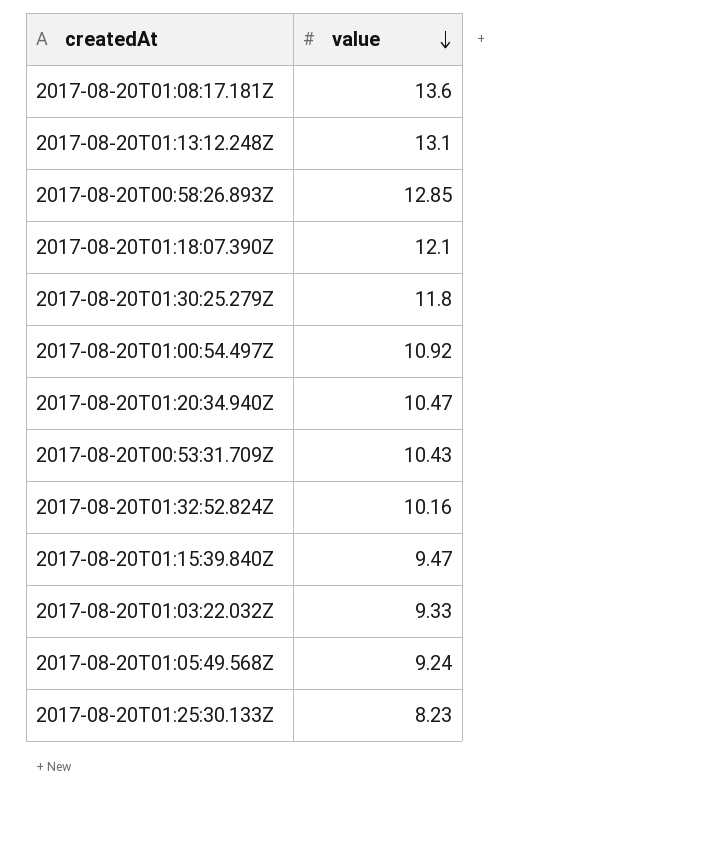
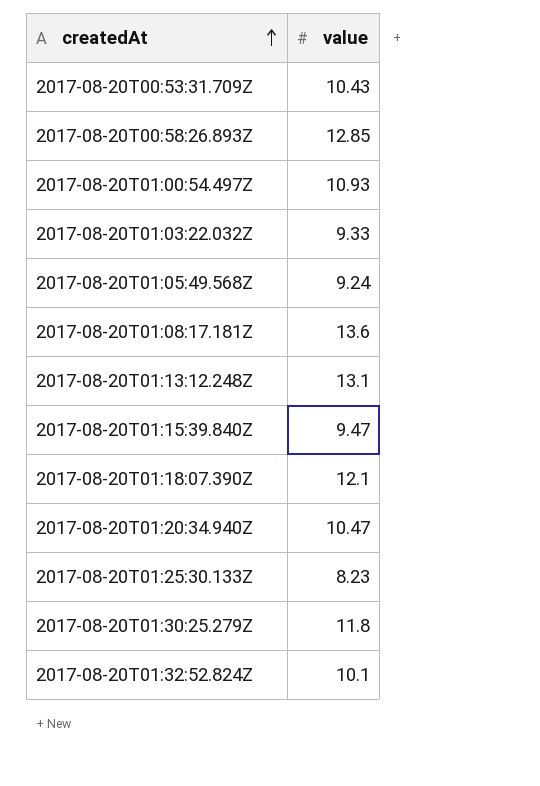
row order: value descending -> createdAt ascending
2017-08-20T01:00:54.497Z | value: 10.92 -> 10.93
2017-08-20T01:32:52.824Z | value: 10.16 -> 10.1

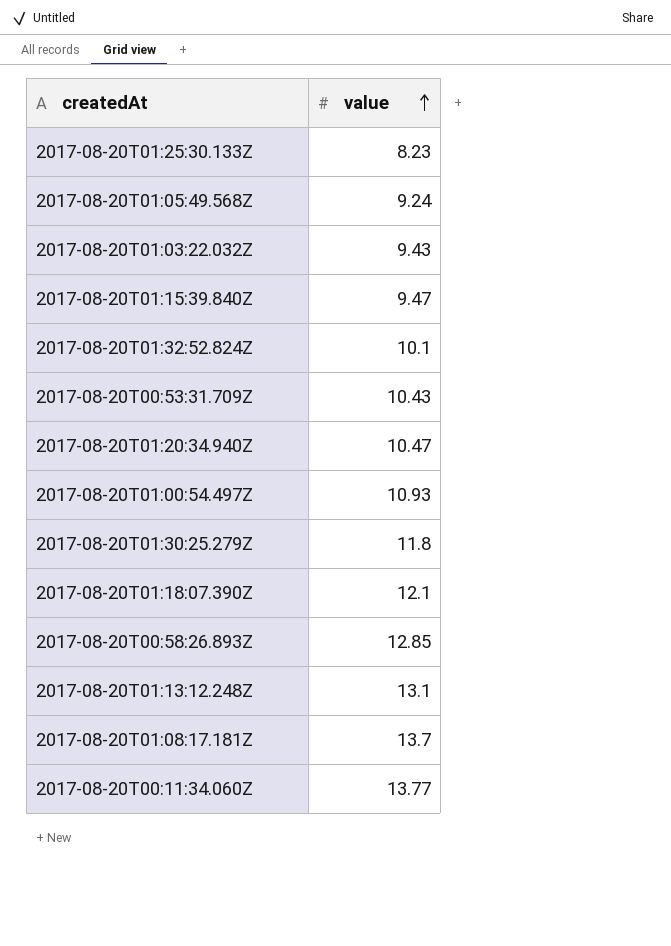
row order: createdAt ascending -> value ascending
2017-08-20T01:03:22.032Z | value: 9.33 -> 9.43
2017-08-20T01:08:17.181Z | value: 13.6 -> 13.7
row 2017-08-20T00:11:34.060Z: none -> 13.77

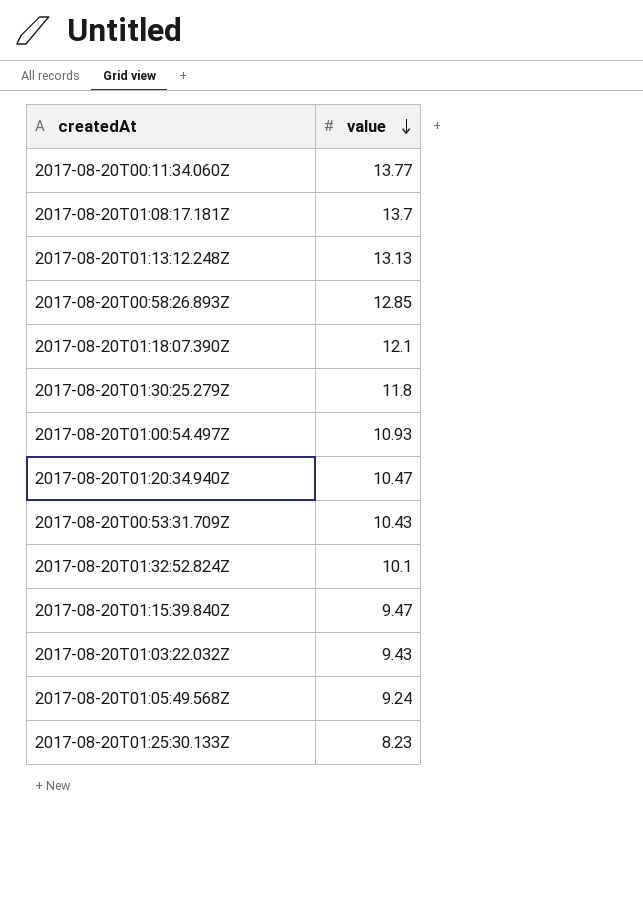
row order: value ascending -> value descending
2017-08-20T01:13:12.248Z | value: 13.1 -> 13.13

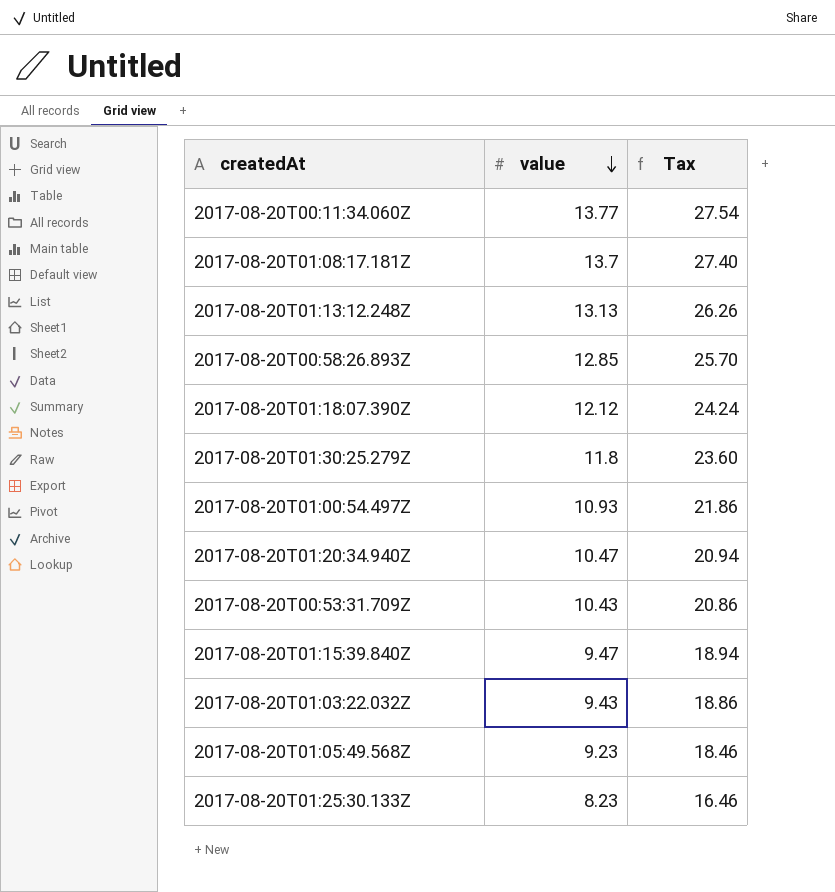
column Tax | formula: none -> [value] * 2
row 2017-08-20T01:32:52.824Z: 10.1 -> none
2017-08-20T01:18:07.390Z | value: 12.1 -> 12.12
2017-08-20T01:05:49.568Z | value: 9.24 -> 9.23

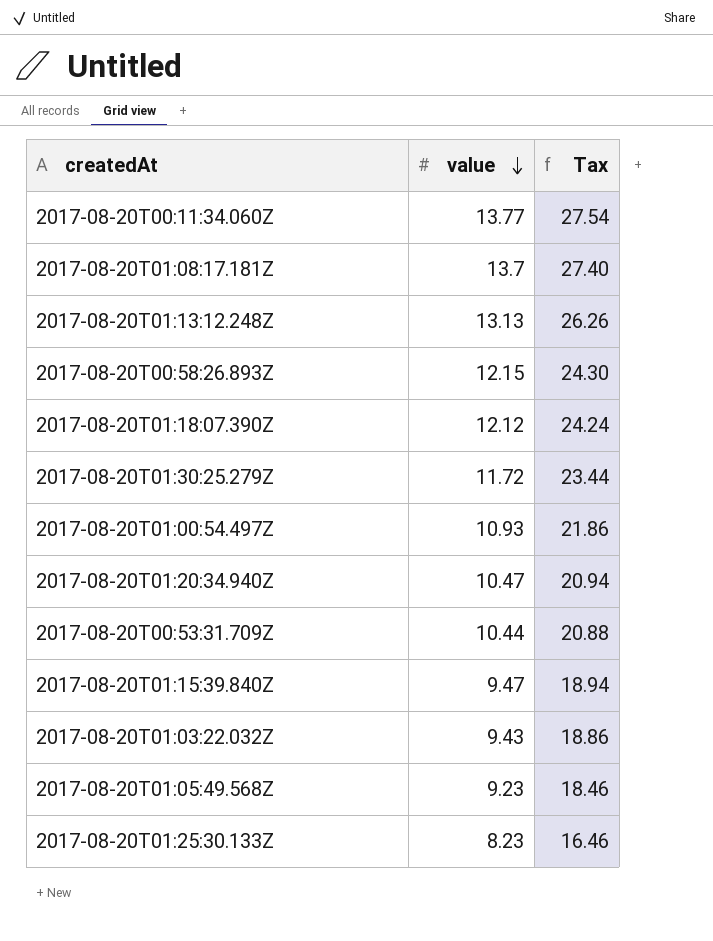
2017-08-20T00:58:26.893Z | value: 12.85 -> 12.15
2017-08-20T00:58:26.893Z | Tax: 25.70 -> 24.30
2017-08-20T01:30:25.279Z | value: 11.8 -> 11.72
2017-08-20T01:30:25.279Z | Tax: 23.60 -> 23.44
2017-08-20T00:53:31.709Z | value: 10.43 -> 10.44
2017-08-20T00:53:31.709Z | Tax: 20.86 -> 20.88

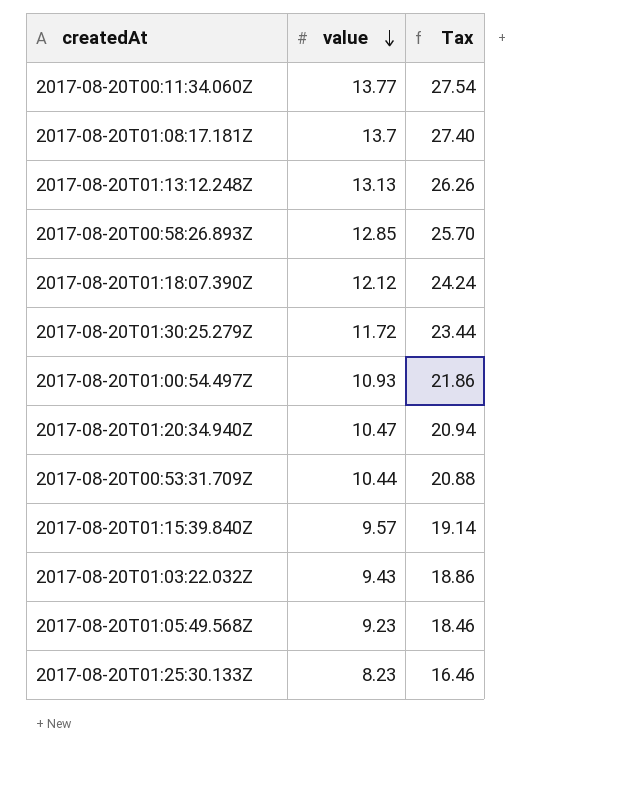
2017-08-20T00:58:26.893Z | value: 12.15 -> 12.85
2017-08-20T00:58:26.893Z | Tax: 24.30 -> 25.70
2017-08-20T01:15:39.840Z | value: 9.47 -> 9.57
2017-08-20T01:15:39.840Z | Tax: 18.94 -> 19.14

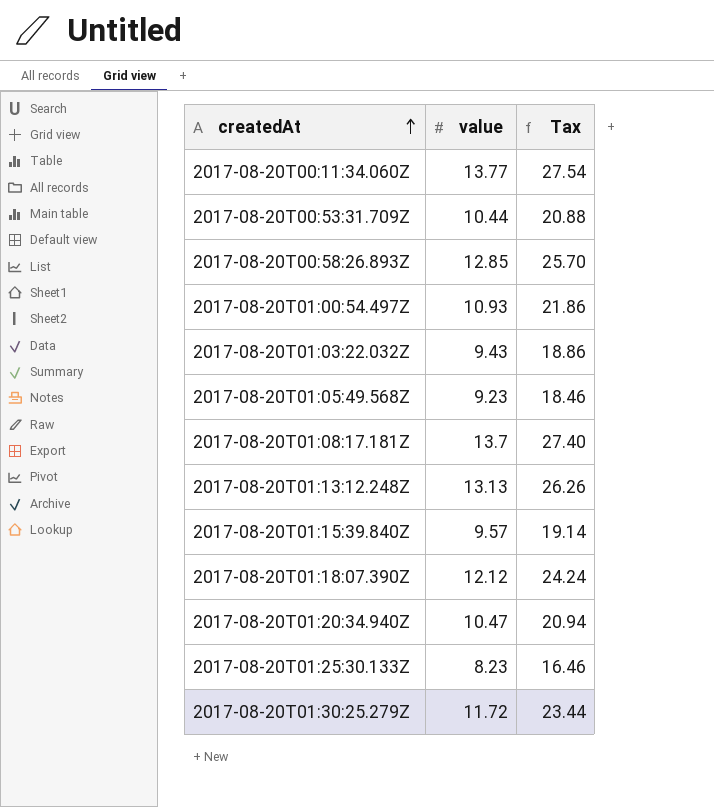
row order: value descending -> createdAt ascending

